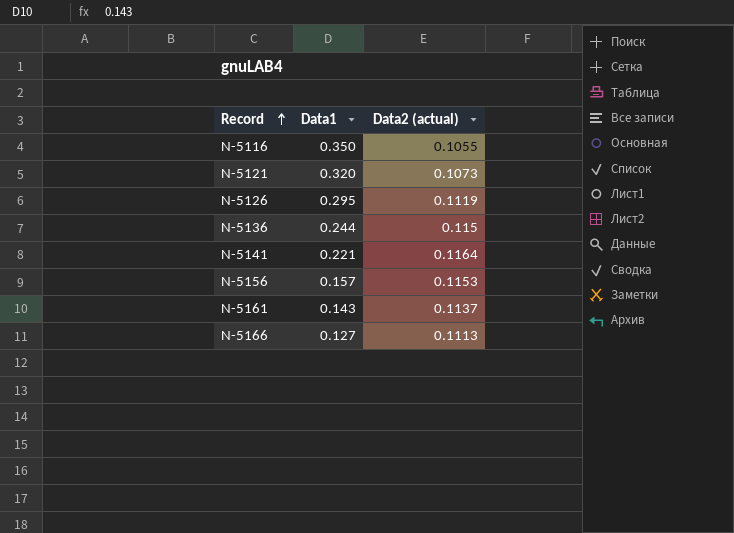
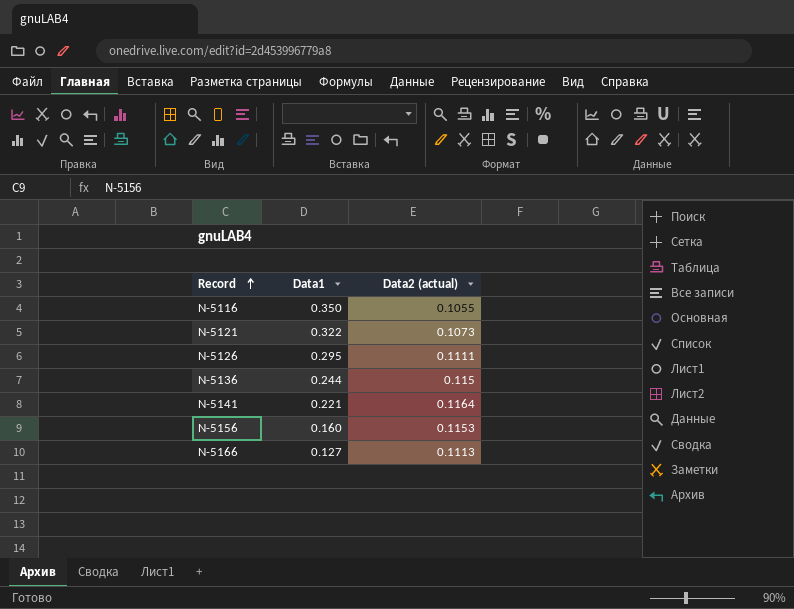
row N-5161: 0.143 | 0.1137 -> none
N-5121 | Data1: 0.320 -> 0.322
N-5126 | Data2 (actual): 0.1119 -> 0.1111
N-5156 | Data1: 0.157 -> 0.160

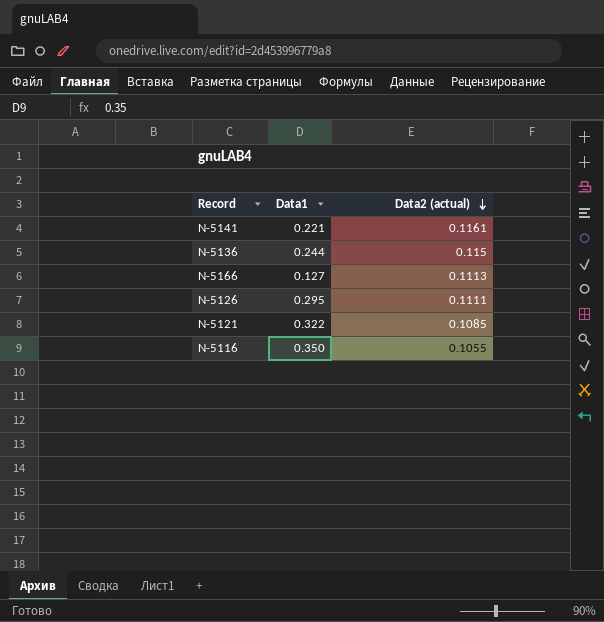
row order: Record ascending -> Data2 (actual) descending
row N-5156: 0.160 | 0.1153 -> none
N-5141 | Data2 (actual): 0.1164 -> 0.1161
N-5121 | Data2 (actual): 0.1073 -> 0.1085

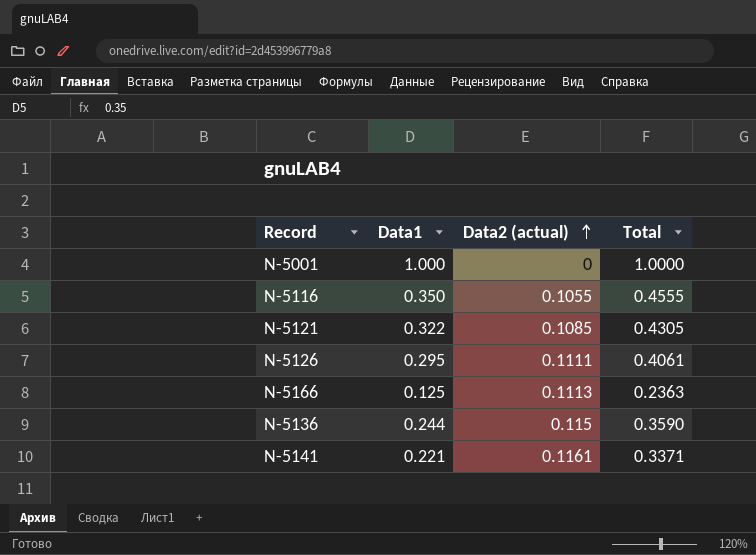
row order: Data2 (actual) descending -> Data2 (actual) ascending
column Total | formula: none -> [Data1] + [Data2 (actual)]
row N-5001: none -> 1.000 | 0 | 1.0000
N-5166 | Data1: 0.127 -> 0.125

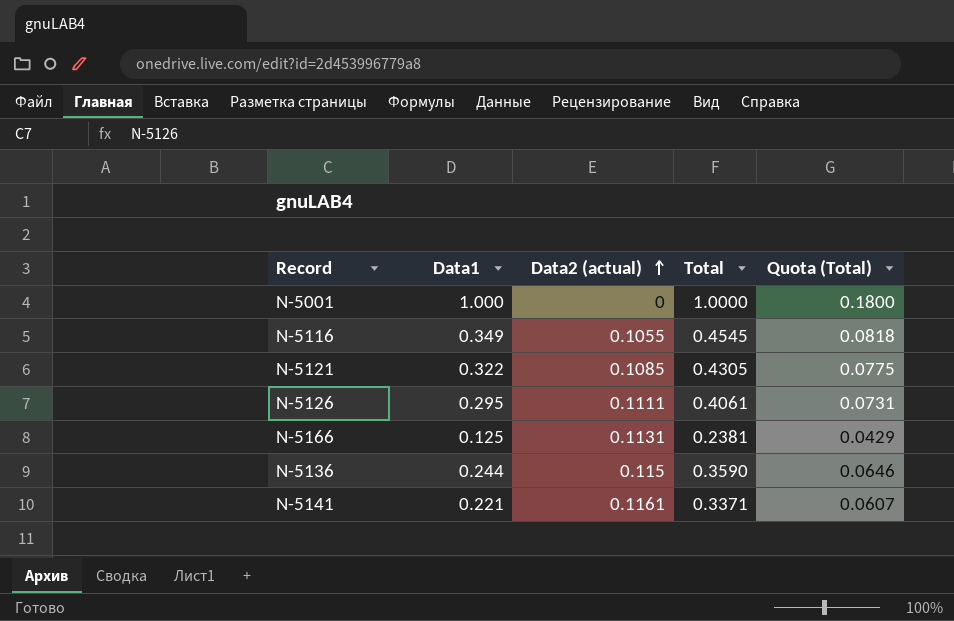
column Quota (Total) | formula: none -> [Total] * 0.18
N-5116 | Data1: 0.350 -> 0.349
N-5116 | Total: 0.4555 -> 0.4545
N-5166 | Data2 (actual): 0.1113 -> 0.1131
N-5166 | Total: 0.2363 -> 0.2381

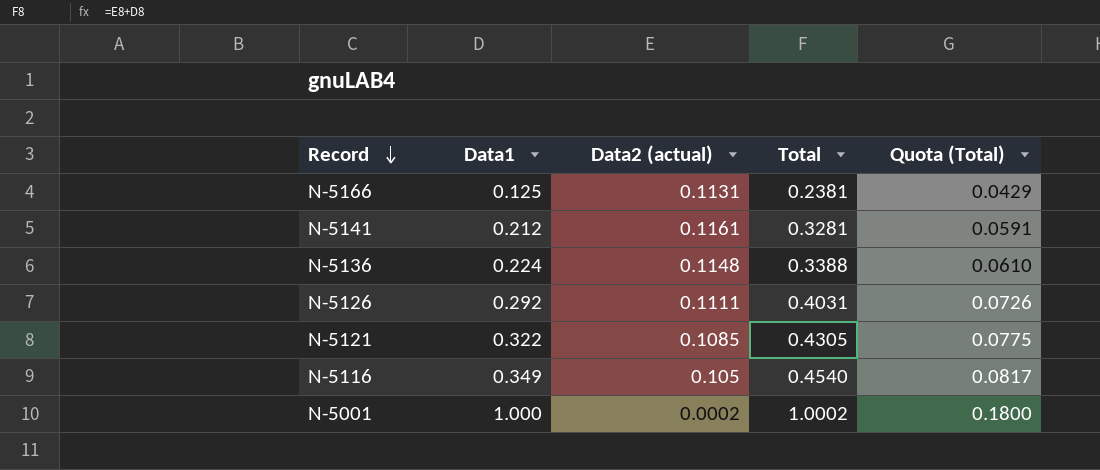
row order: Data2 (actual) ascending -> Record descending
N-5141 | Data1: 0.221 -> 0.212
N-5141 | Total: 0.3371 -> 0.3281
N-5141 | Quota (Total): 0.0607 -> 0.0591
N-5136 | Data1: 0.244 -> 0.224
N-5136 | Data2 (actual): 0.115 -> 0.1148
N-5136 | Total: 0.3590 -> 0.3388
N-5136 | Quota (Total): 0.0646 -> 0.0610
N-5126 | Data1: 0.295 -> 0.292
N-5126 | Total: 0.4061 -> 0.4031
N-5126 | Quota (Total): 0.0731 -> 0.0726
N-5116 | Data2 (actual): 0.1055 -> 0.105
N-5116 | Total: 0.4545 -> 0.4540
N-5116 | Quota (Total): 0.0818 -> 0.0817
N-5001 | Data2 (actual): 0 -> 0.0002
N-5001 | Total: 1.0000 -> 1.0002

